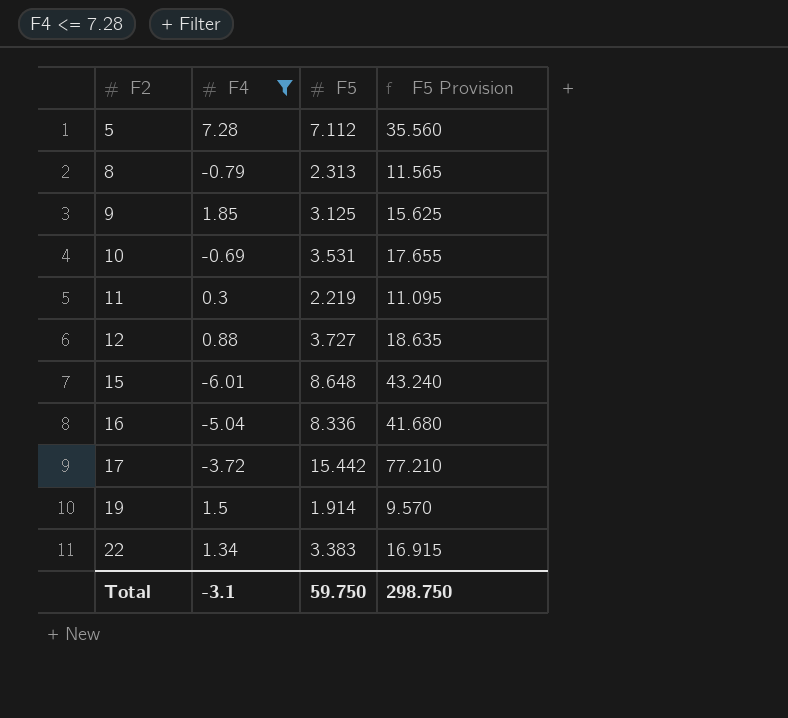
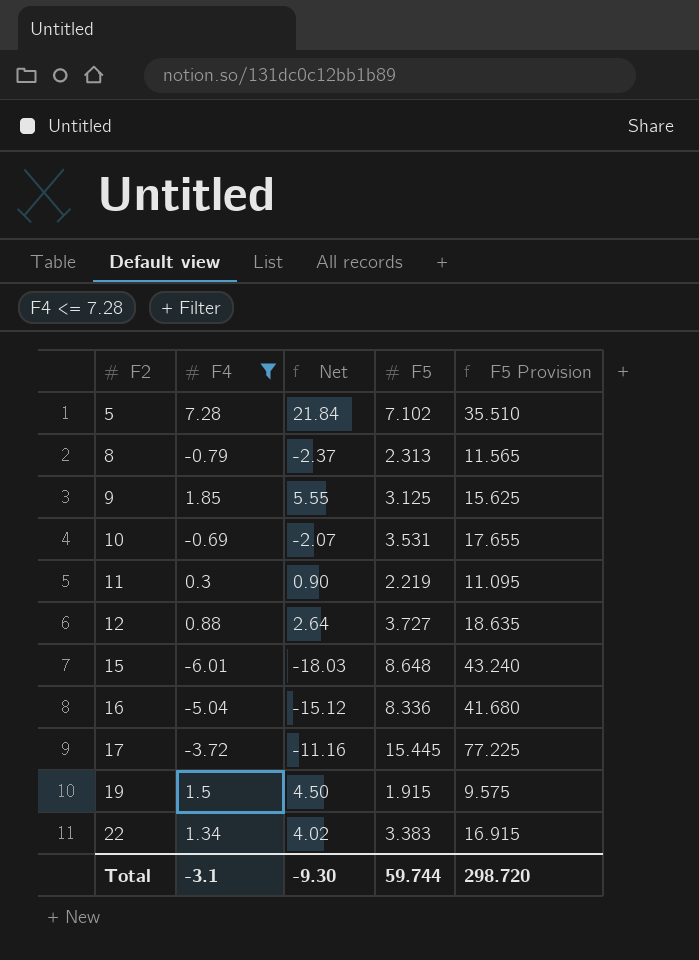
column Net | formula: none -> [F4] * 3
5 | F5: 7.112 -> 7.102
5 | F5 Provision: 35.560 -> 35.510
17 | F5: 15.442 -> 15.445
17 | F5 Provision: 77.210 -> 77.225
19 | F5: 1.914 -> 1.915
19 | F5 Provision: 9.570 -> 9.575
Total | F5: 59.750 -> 59.744
Total | F5 Provision: 298.750 -> 298.720

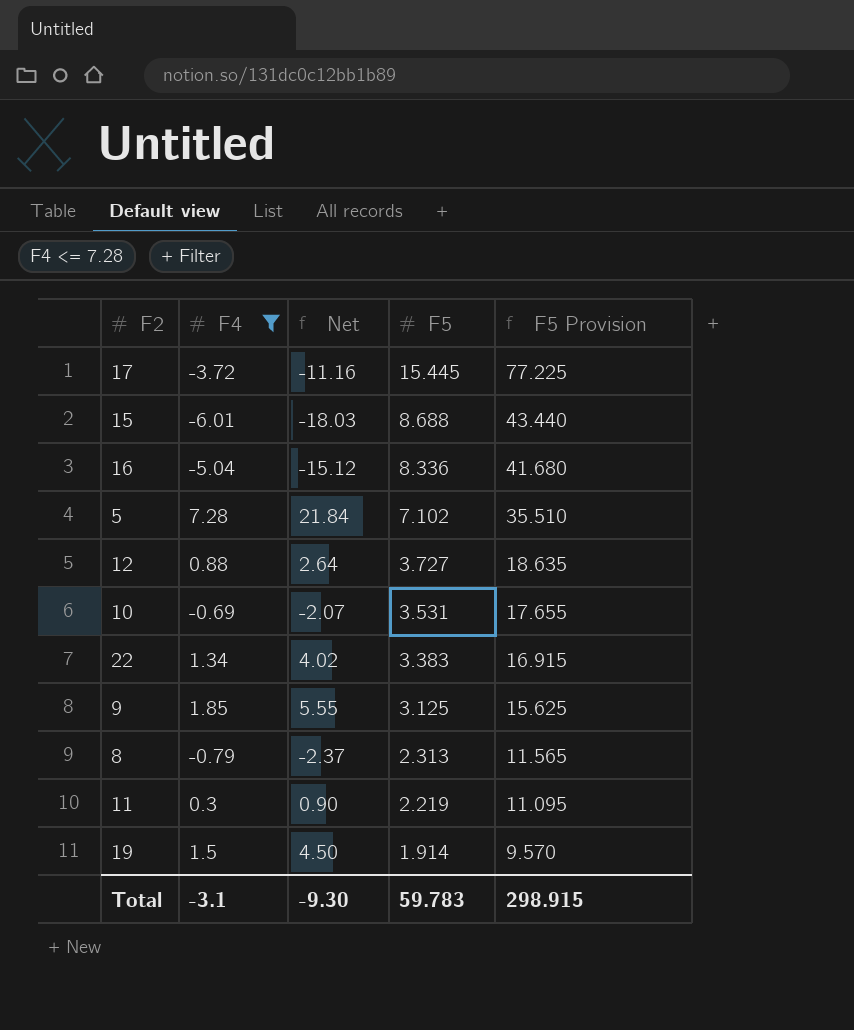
row order: F2 ascending -> F5 descending
15 | F5: 8.648 -> 8.688
15 | F5 Provision: 43.240 -> 43.440
19 | F5: 1.915 -> 1.914
19 | F5 Provision: 9.575 -> 9.570
Total | F5: 59.744 -> 59.783
Total | F5 Provision: 298.720 -> 298.915

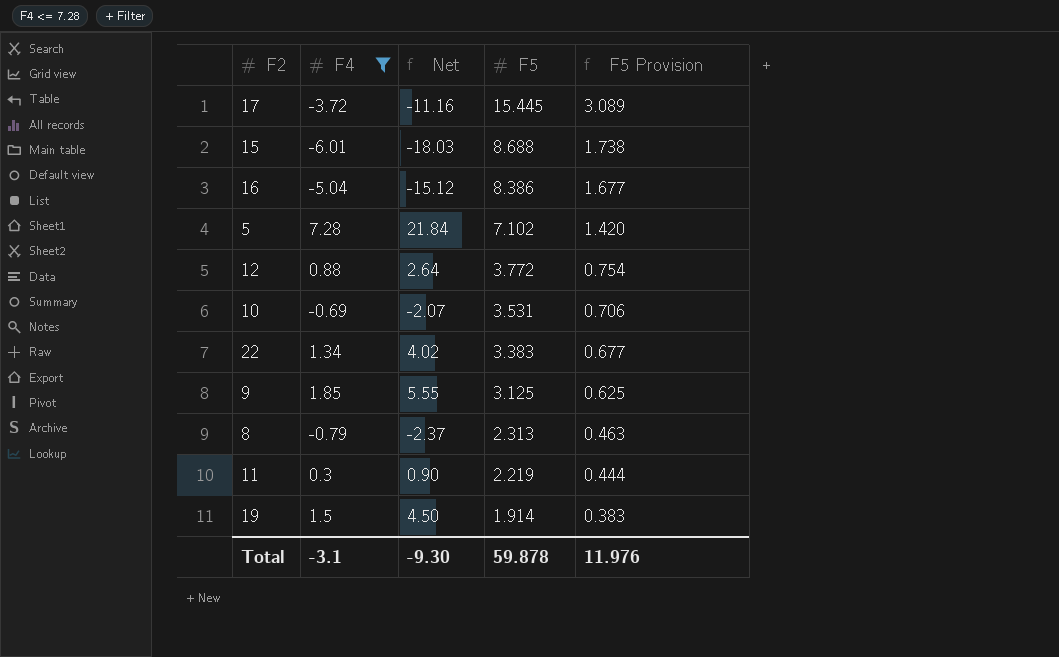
column F5 Provision | formula: [F5] * 5 -> [F5] * 0.2
16 | F5: 8.336 -> 8.386
12 | F5: 3.727 -> 3.772
Total | F5: 59.783 -> 59.878
Total | F5 Provision: 298.915 -> 11.976

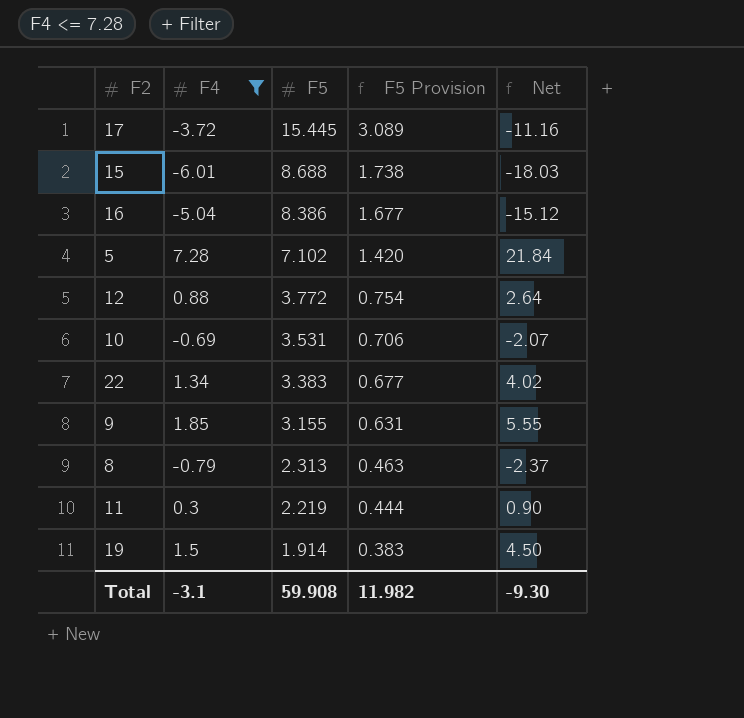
column Net | position: 3 -> 5
9 | F5: 3.125 -> 3.155
9 | F5 Provision: 0.625 -> 0.631
Total | F5: 59.878 -> 59.908
Total | F5 Provision: 11.976 -> 11.982

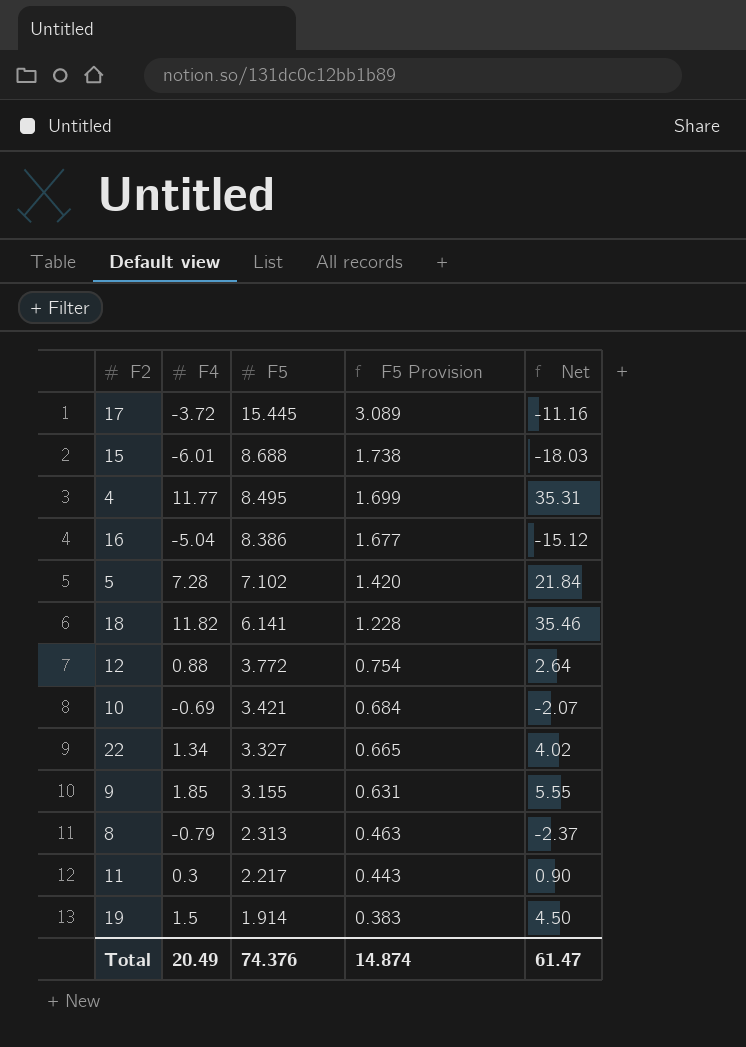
filter: F4 <= 7.28 -> none
10 | F5: 3.531 -> 3.421
10 | F5 Provision: 0.706 -> 0.684
22 | F5: 3.383 -> 3.327
22 | F5 Provision: 0.677 -> 0.665
11 | F5: 2.219 -> 2.217
11 | F5 Provision: 0.444 -> 0.443
Total | F4: -3.1 -> 20.49
Total | F5: 59.908 -> 74.376
Total | F5 Provision: 11.982 -> 14.874
Total | Net: -9.30 -> 61.47

